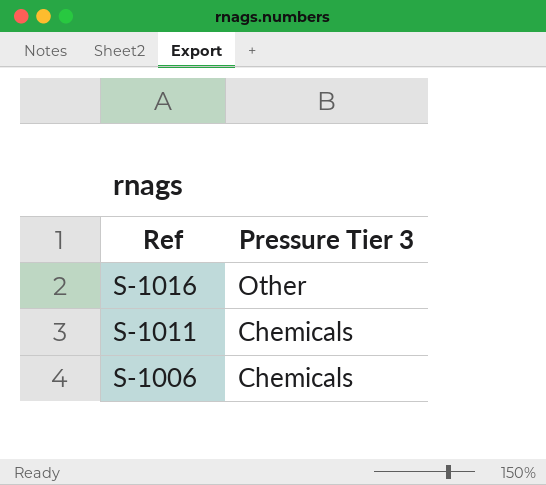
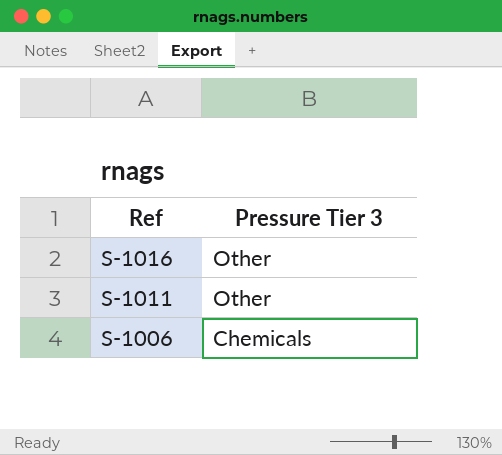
S-1011 | Pressure Tier 3: Chemicals -> Other

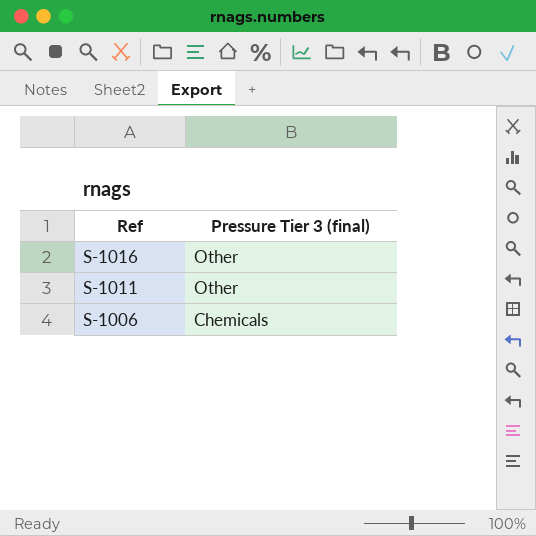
column name: Pressure Tier 3 -> Pressure Tier 3 (final)

